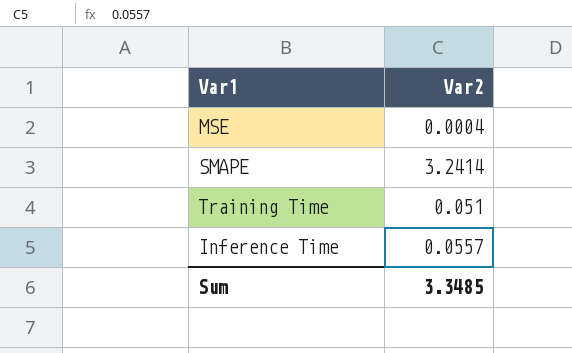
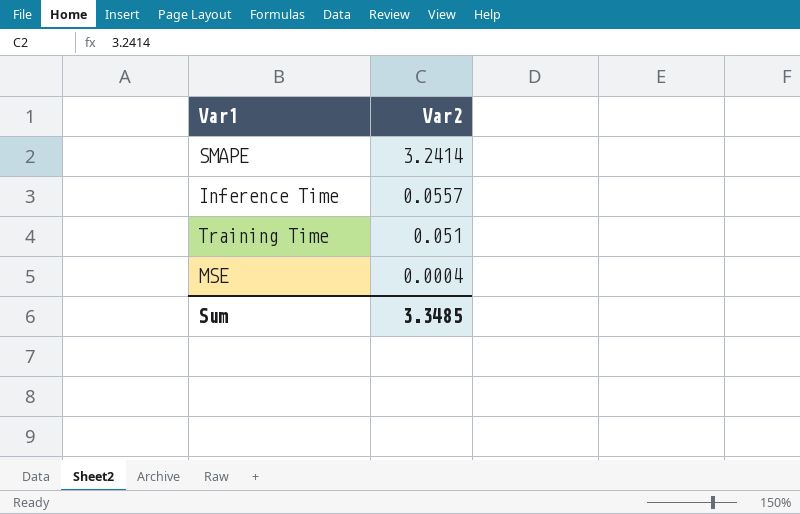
row order: none -> Var2 descending

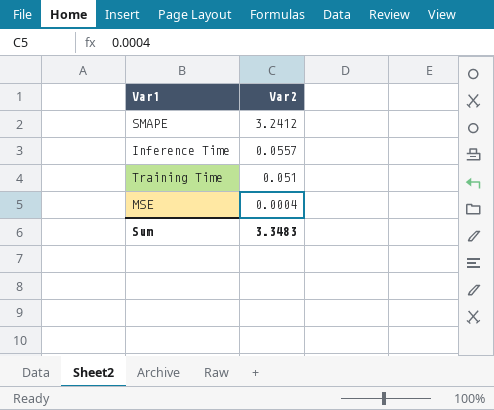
SMAPE | Var2: 3.2414 -> 3.2412
Sum | Var2: 3.3485 -> 3.3483

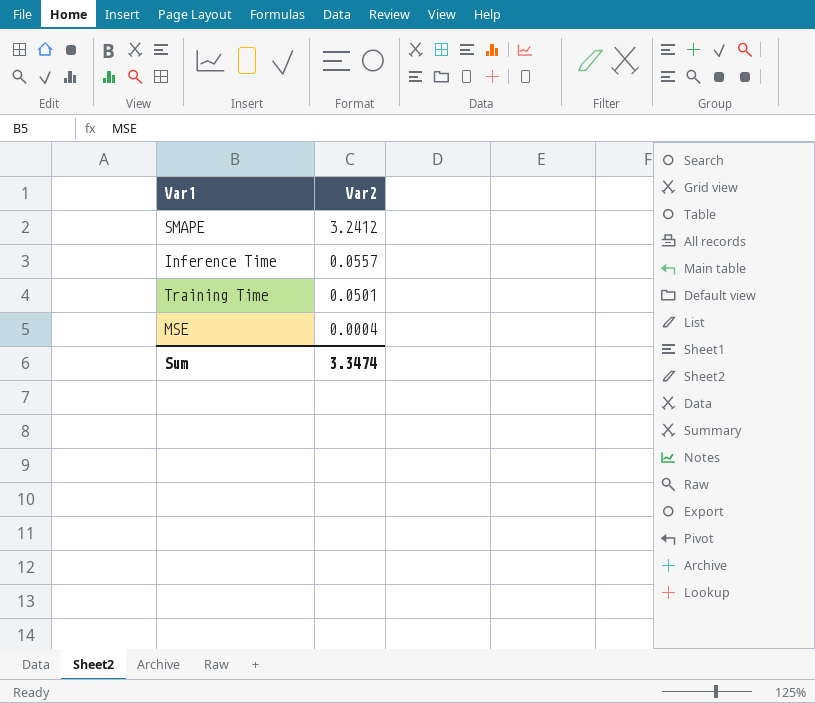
Training Time | Var2: 0.051 -> 0.0501
Sum | Var2: 3.3483 -> 3.3474

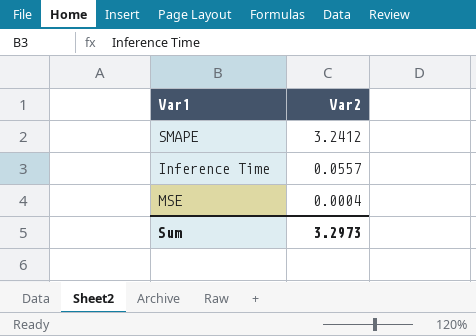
row Training Time: 0.0501 -> none
Sum | Var2: 3.3474 -> 3.2973

